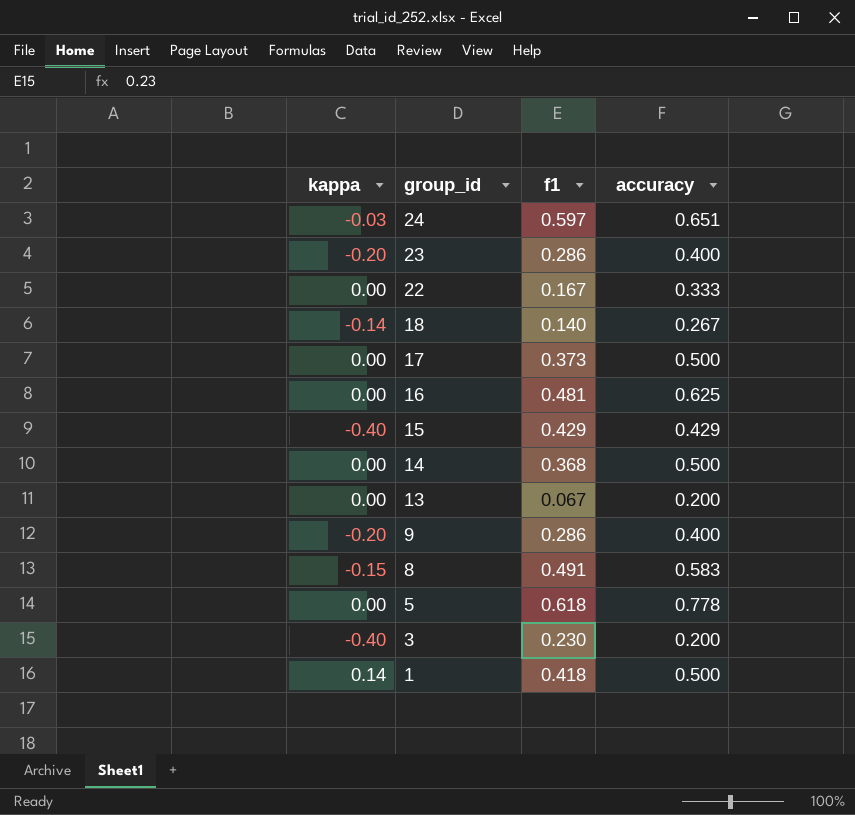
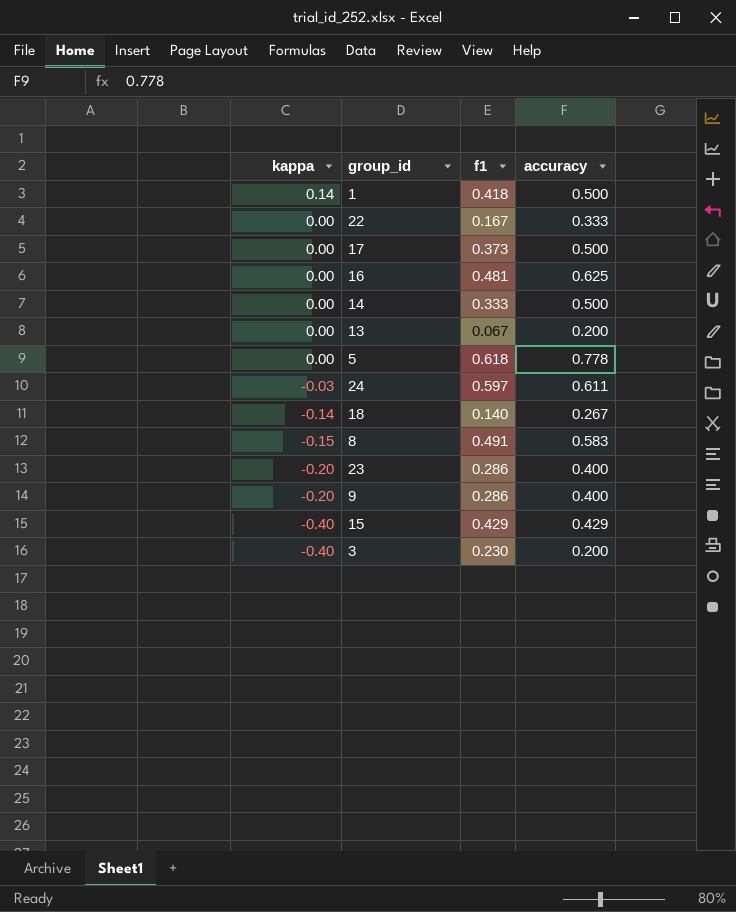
row order: group_id descending -> kappa descending
14 | f1: 0.368 -> 0.333
24 | accuracy: 0.651 -> 0.611

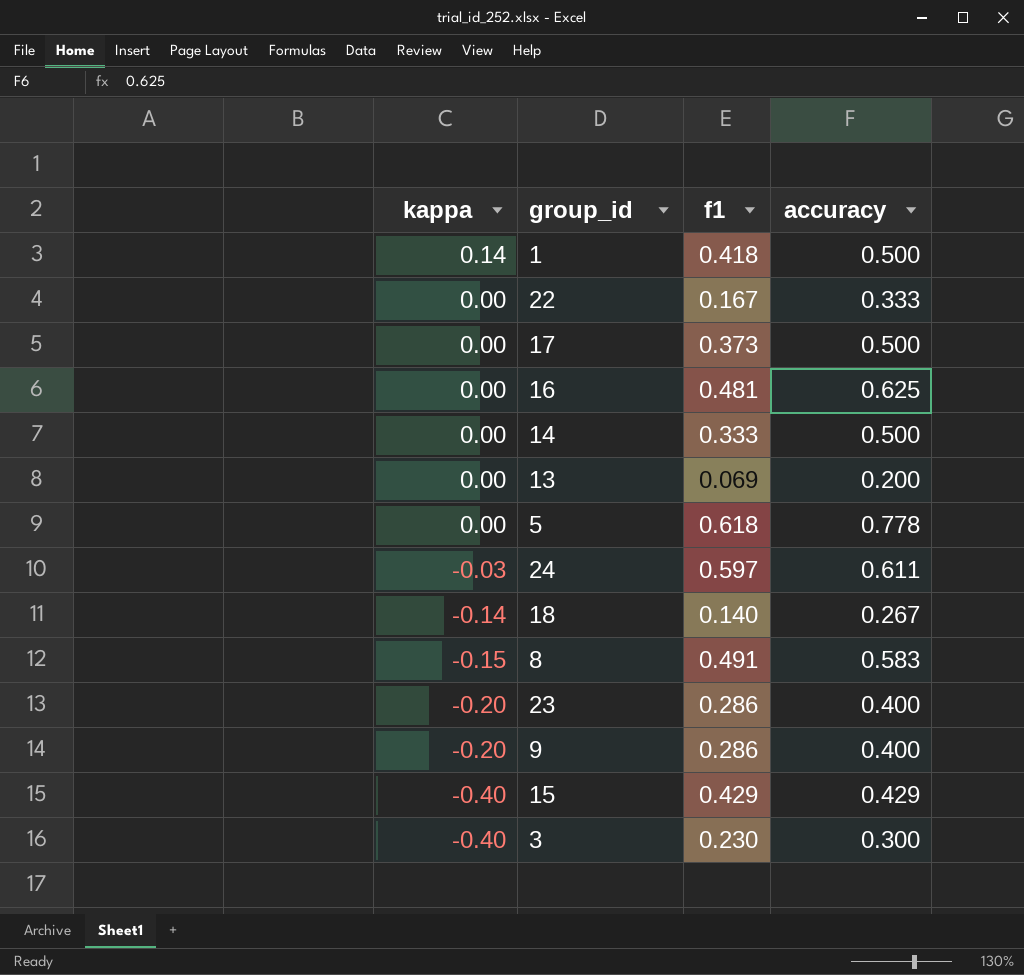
13 | f1: 0.067 -> 0.069
3 | accuracy: 0.200 -> 0.300

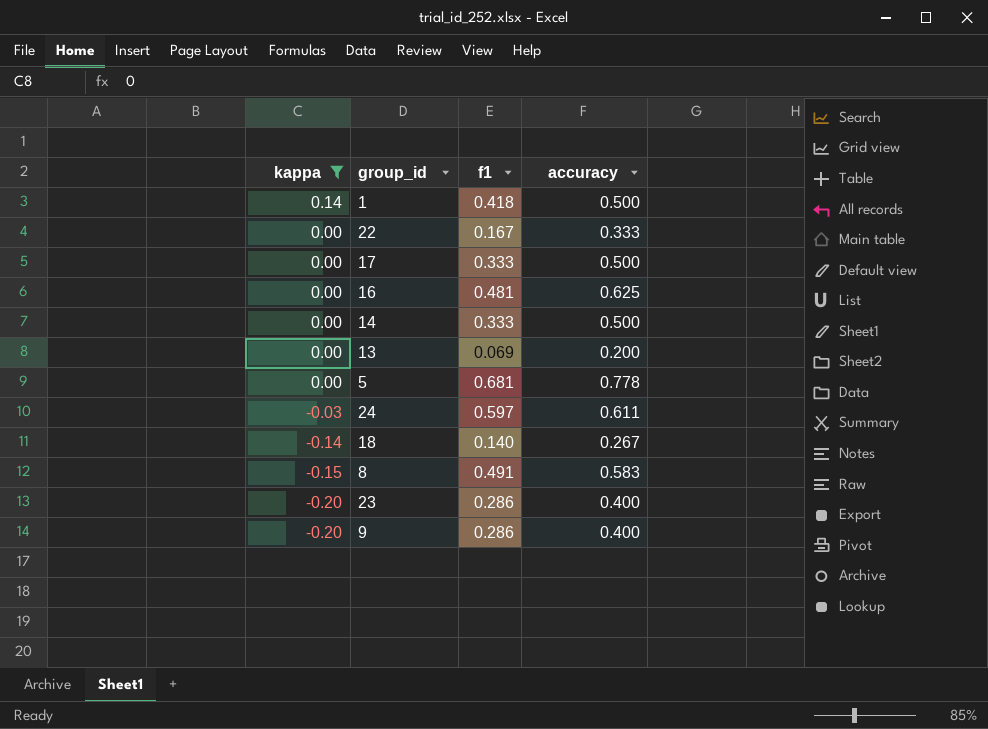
filter: none -> kappa != -0.40
17 | f1: 0.373 -> 0.333
5 | f1: 0.618 -> 0.681

